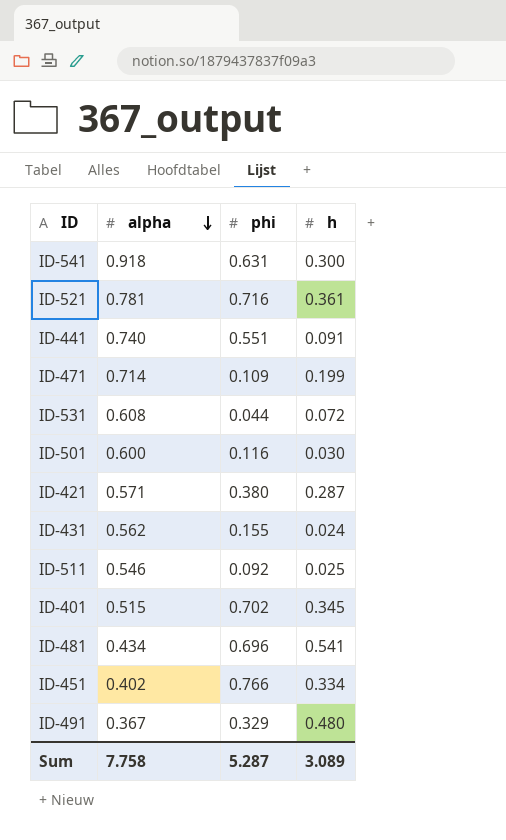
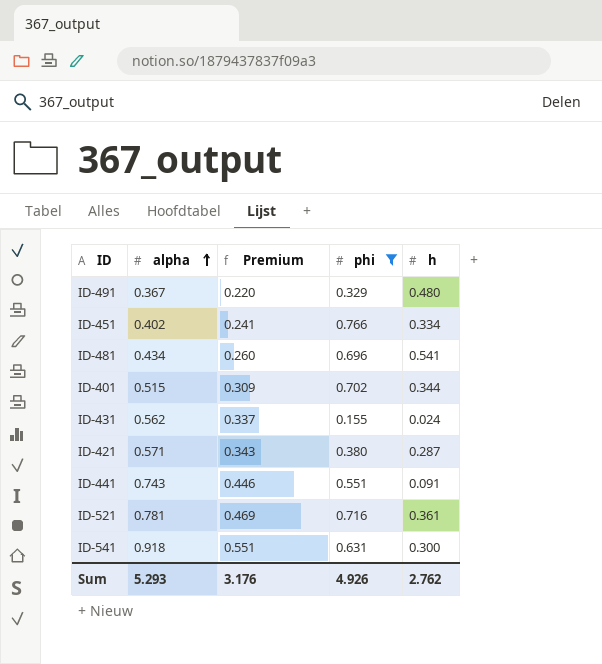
filter: none -> phi >= 0.155
row order: alpha descending -> alpha ascending
column Premium | formula: none -> [alpha] * 0.6
ID-401 | h: 0.345 -> 0.344
ID-441 | alpha: 0.740 -> 0.743
Sum | alpha: 7.758 -> 5.293
Sum | phi: 5.287 -> 4.926
Sum | h: 3.089 -> 2.762

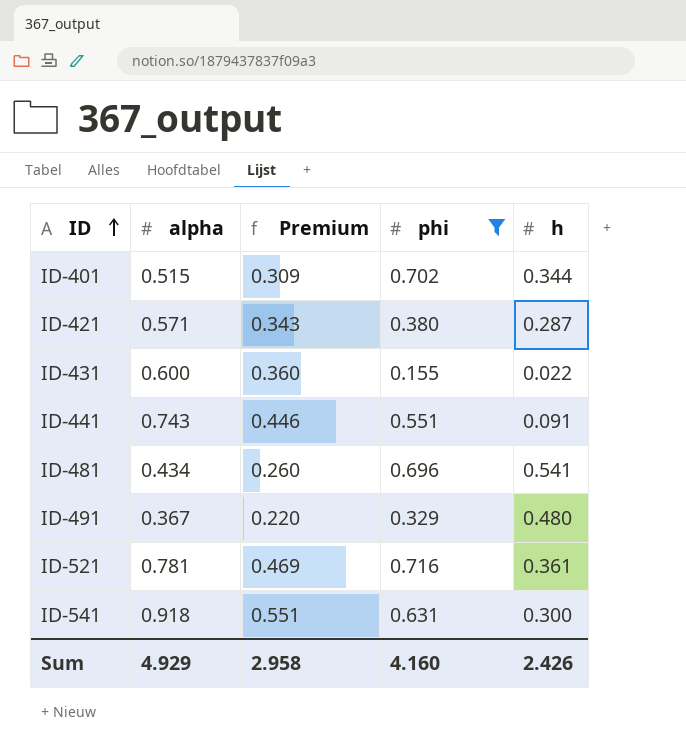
row order: alpha ascending -> ID ascending
row ID-451: 0.402 | 0.241 | 0.766 | 0.334 -> none
ID-431 | alpha: 0.562 -> 0.600
ID-431 | Premium: 0.337 -> 0.360
ID-431 | h: 0.024 -> 0.022
Sum | alpha: 5.293 -> 4.929
Sum | Premium: 3.176 -> 2.958
Sum | phi: 4.926 -> 4.160
Sum | h: 2.762 -> 2.426

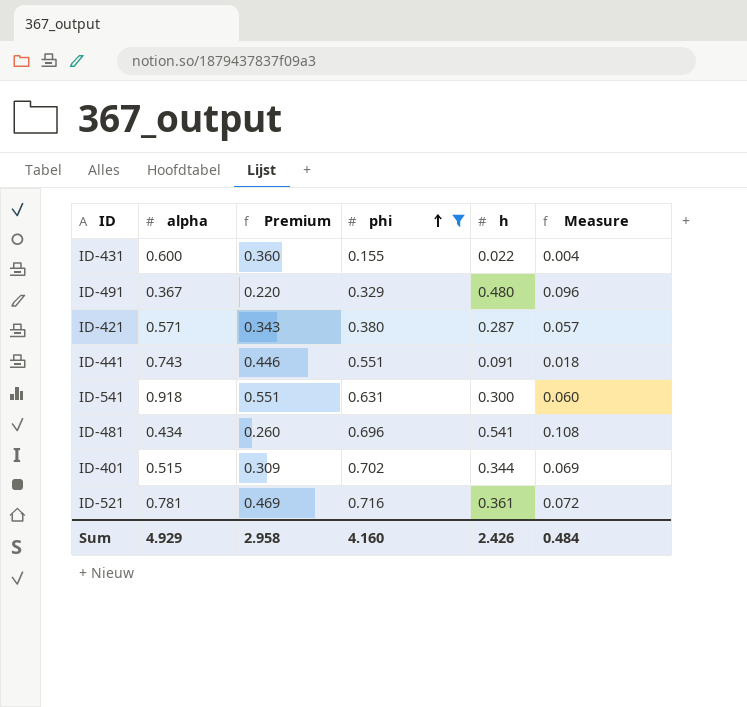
row order: ID ascending -> phi ascending
column Measure | formula: none -> [h] * 0.2

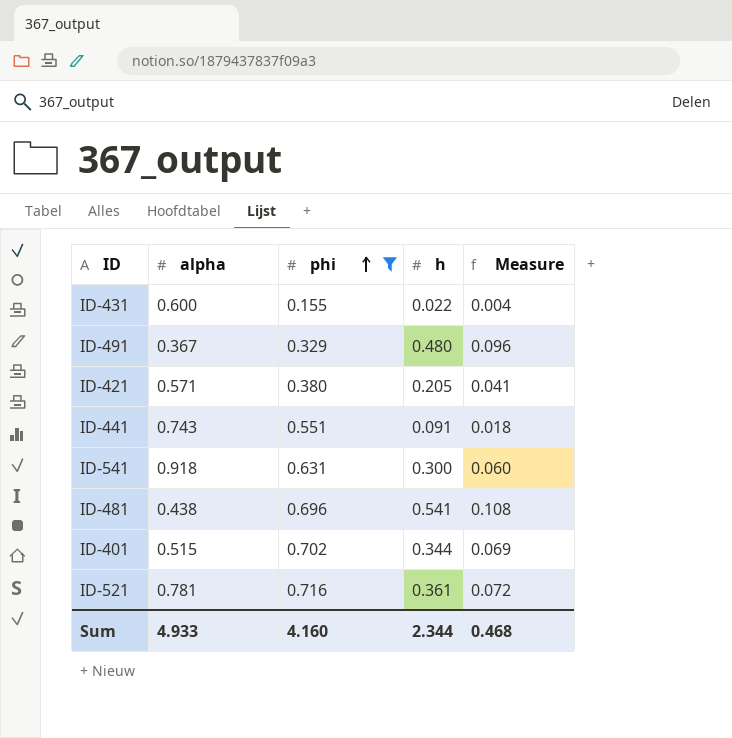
column Premium | formula: [alpha] * 0.6 -> none
ID-421 | h: 0.287 -> 0.205
ID-421 | Measure: 0.057 -> 0.041
ID-481 | alpha: 0.434 -> 0.438
Sum | alpha: 4.929 -> 4.933
Sum | h: 2.426 -> 2.344
Sum | Measure: 0.484 -> 0.468

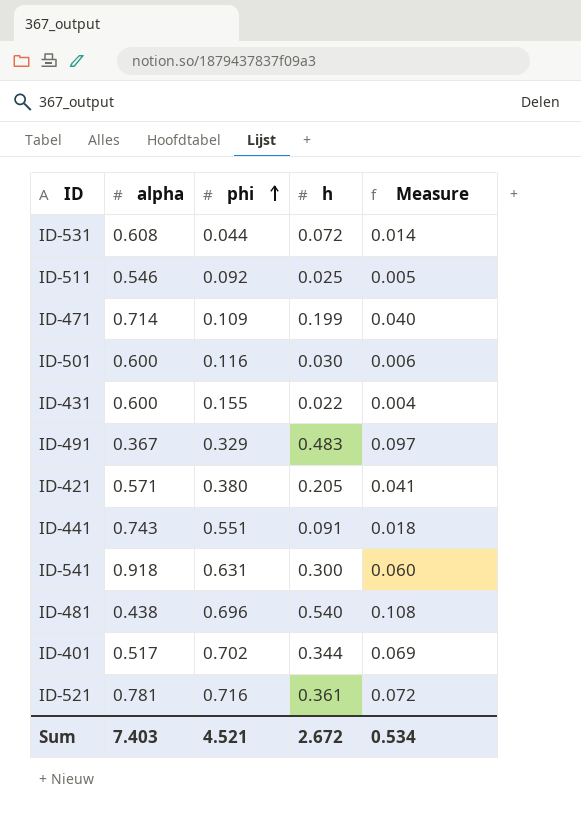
filter: phi >= 0.155 -> none
ID-491 | h: 0.480 -> 0.483
ID-491 | Measure: 0.096 -> 0.097
ID-481 | h: 0.541 -> 0.540
ID-401 | alpha: 0.515 -> 0.517
Sum | alpha: 4.933 -> 7.403
Sum | phi: 4.160 -> 4.521
Sum | h: 2.344 -> 2.672
Sum | Measure: 0.468 -> 0.534

